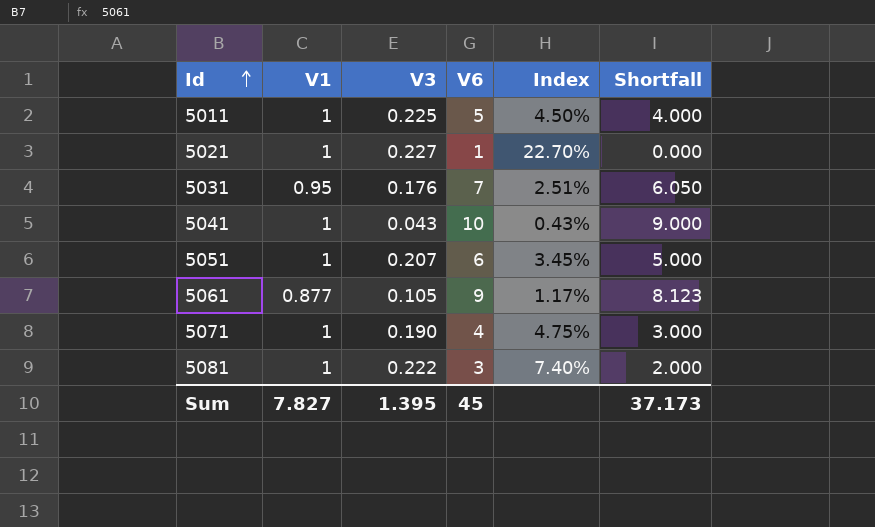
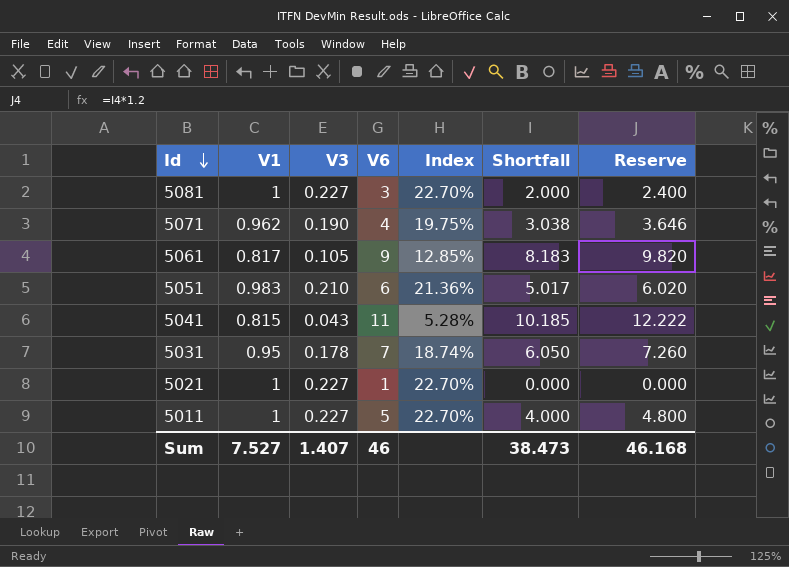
row order: Id ascending -> Id descending
column Index | formula: [V3] / [V6] -> [V3] / [V1]
column Reserve | formula: none -> [Shortfall] * 1.2
5081 | V3: 0.222 -> 0.227
5071 | V1: 1 -> 0.962
5071 | Shortfall: 3.000 -> 3.038
5061 | V1: 0.877 -> 0.817
5061 | Shortfall: 8.123 -> 8.183
5051 | V1: 1 -> 0.983
5051 | V3: 0.207 -> 0.210
5051 | Shortfall: 5.000 -> 5.017
5041 | V1: 1 -> 0.815
5041 | V6: 10 -> 11
5041 | Shortfall: 9.000 -> 10.185
5031 | V3: 0.176 -> 0.178
5011 | V3: 0.225 -> 0.227
Sum | V1: 7.827 -> 7.527
Sum | V3: 1.395 -> 1.407
Sum | V6: 45 -> 46
Sum | Shortfall: 37.173 -> 38.473

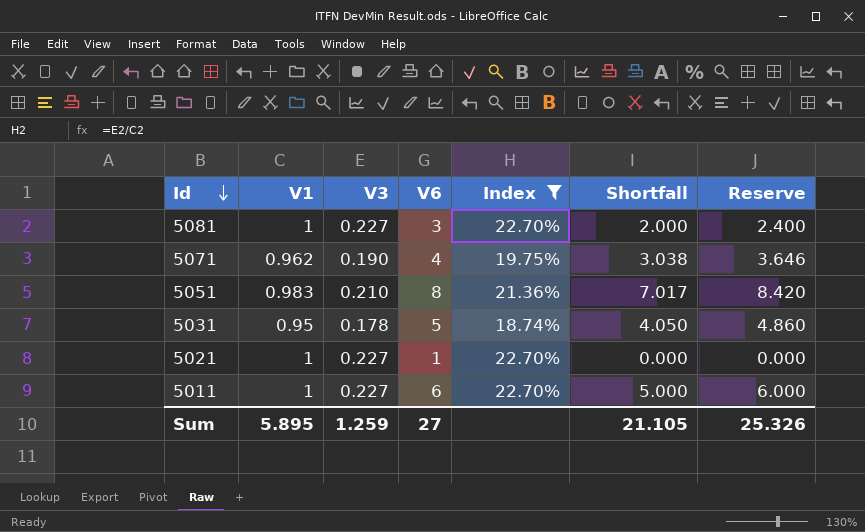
filter: none -> Index >= 18.74%
5051 | V6: 6 -> 8
5051 | Shortfall: 5.017 -> 7.017
5051 | Reserve: 6.020 -> 8.420
5031 | V6: 7 -> 5
5031 | Shortfall: 6.050 -> 4.050
5031 | Reserve: 7.260 -> 4.860
5011 | V6: 5 -> 6
5011 | Shortfall: 4.000 -> 5.000
5011 | Reserve: 4.800 -> 6.000
Sum | V1: 7.527 -> 5.895
Sum | V3: 1.407 -> 1.259
Sum | V6: 46 -> 27
Sum | Shortfall: 38.473 -> 21.105
Sum | Reserve: 46.168 -> 25.326

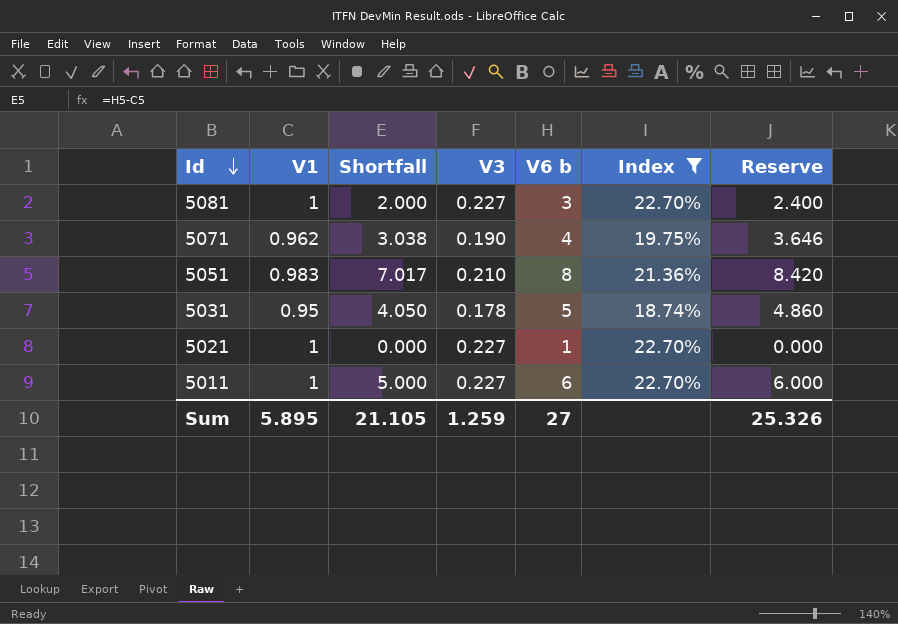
column Shortfall | position: 6 -> 3
column name: V6 -> V6 b

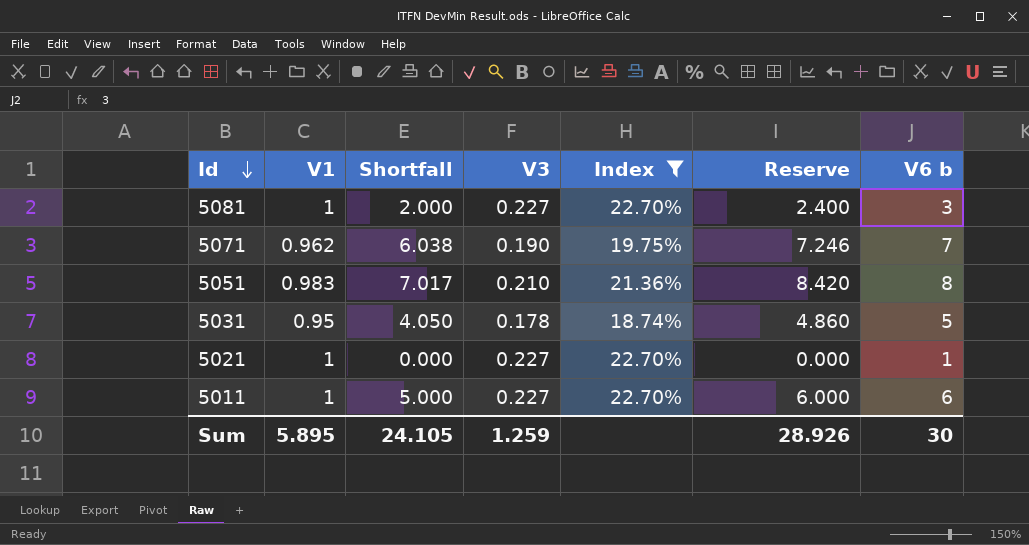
column V6 b | position: 5 -> 7
5071 | Shortfall: 3.038 -> 6.038
5071 | Reserve: 3.646 -> 7.246
5071 | V6 b: 4 -> 7
Sum | Shortfall: 21.105 -> 24.105
Sum | Reserve: 25.326 -> 28.926
Sum | V6 b: 27 -> 30

